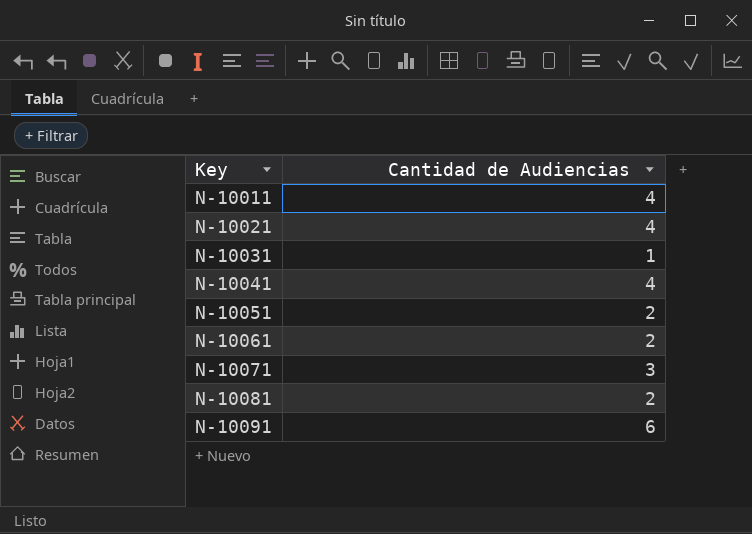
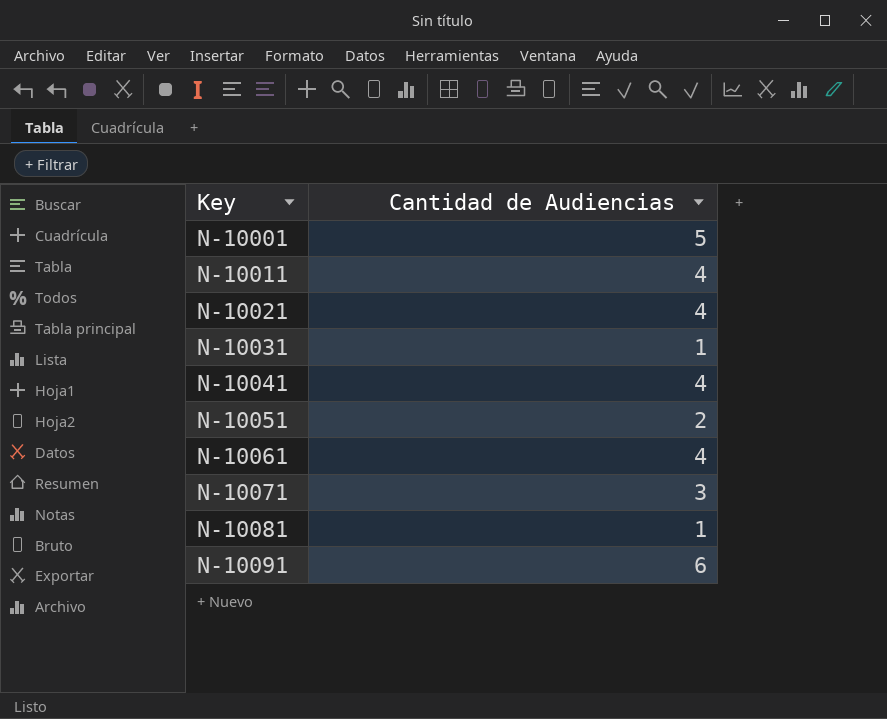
row N-10001: none -> 5
N-10061 | Cantidad de Audiencias: 2 -> 4
N-10081 | Cantidad de Audiencias: 2 -> 1

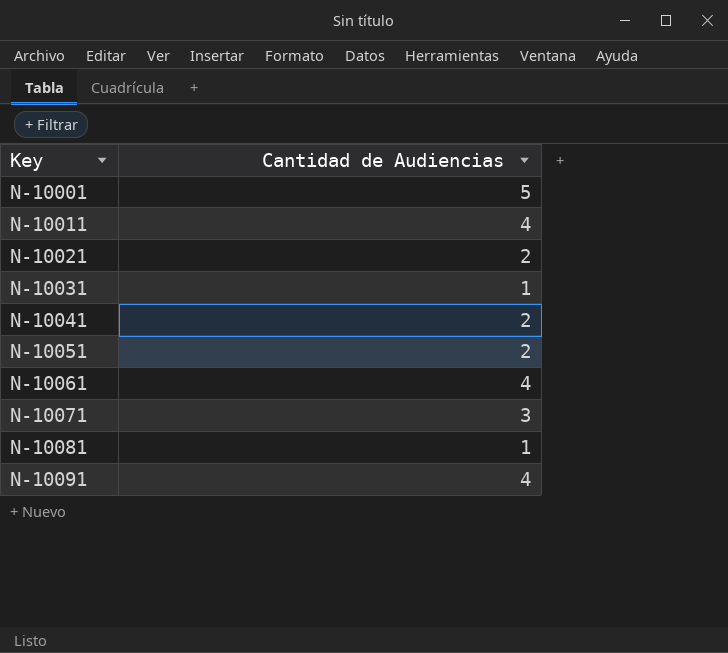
N-10021 | Cantidad de Audiencias: 4 -> 2
N-10041 | Cantidad de Audiencias: 4 -> 2
N-10091 | Cantidad de Audiencias: 6 -> 4

